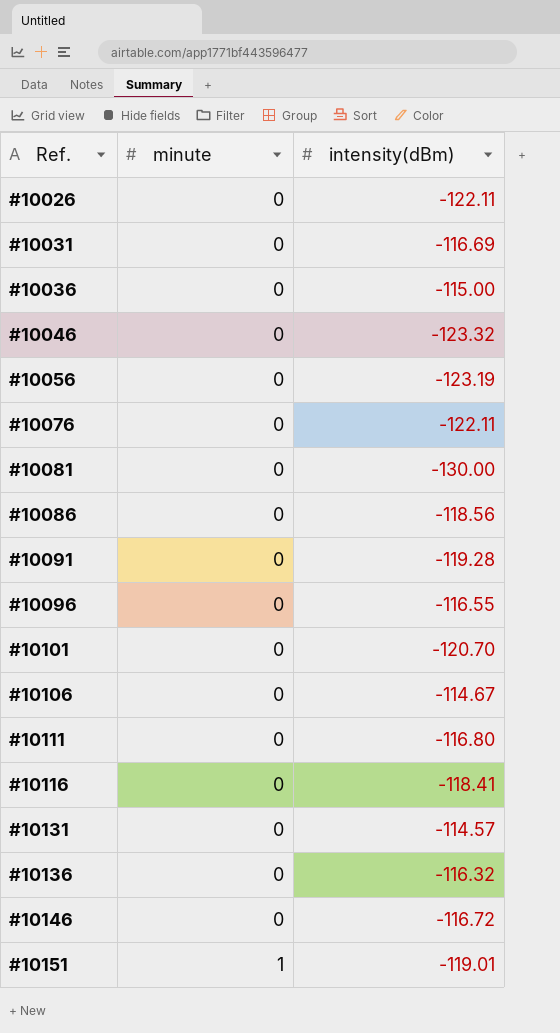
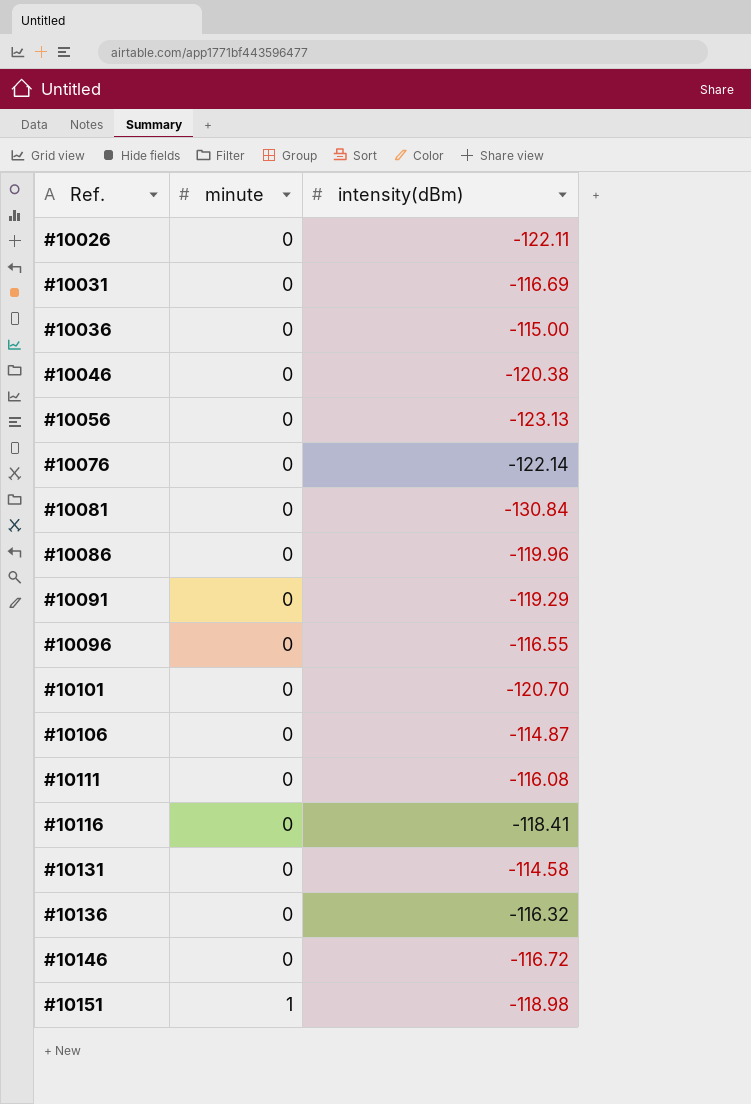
#10046 | intensity(dBm): -123.32 -> -120.38
#10056 | intensity(dBm): -123.19 -> -123.13
#10076 | intensity(dBm): -122.11 -> -122.14
#10081 | intensity(dBm): -130.00 -> -130.84
#10086 | intensity(dBm): -118.56 -> -119.96
#10091 | intensity(dBm): -119.28 -> -119.29
#10106 | intensity(dBm): -114.67 -> -114.87
#10111 | intensity(dBm): -116.80 -> -116.08
#10131 | intensity(dBm): -114.57 -> -114.58
#10151 | intensity(dBm): -119.01 -> -118.98

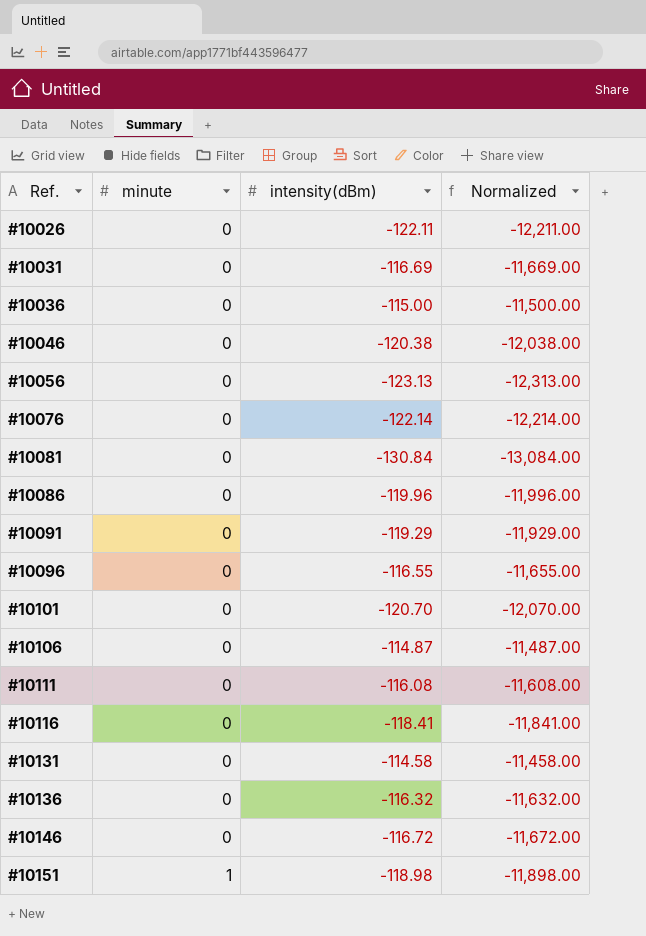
column Normalized | formula: none -> [intensity(dBm)] * 100

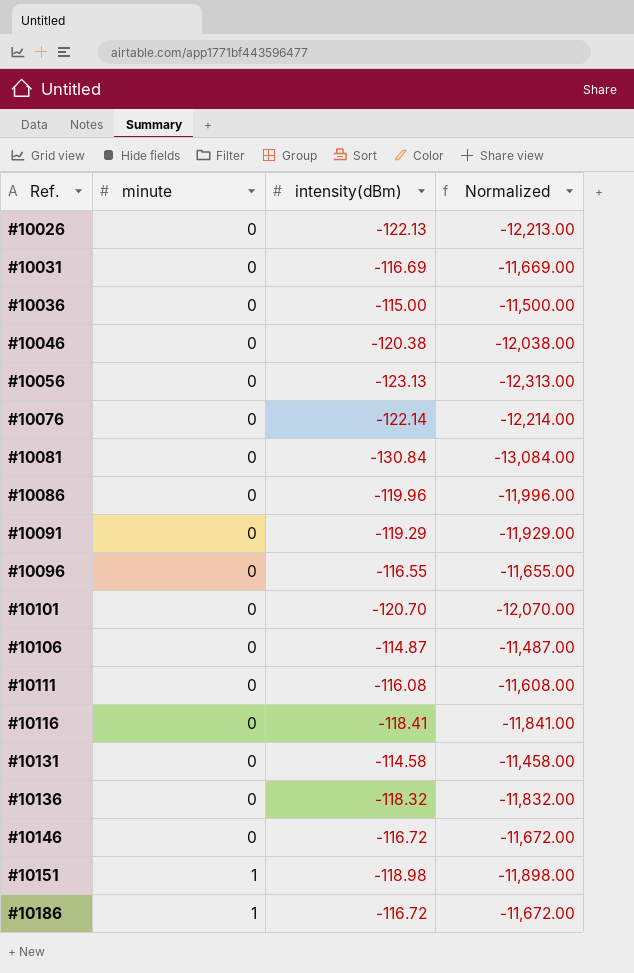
#10026 | intensity(dBm): -122.11 -> -122.13
#10026 | Normalized: -12,211.00 -> -12,213.00
#10136 | intensity(dBm): -116.32 -> -118.32
#10136 | Normalized: -11,632.00 -> -11,832.00
row #10186: none -> 1 | -116.72 | -11,672.00

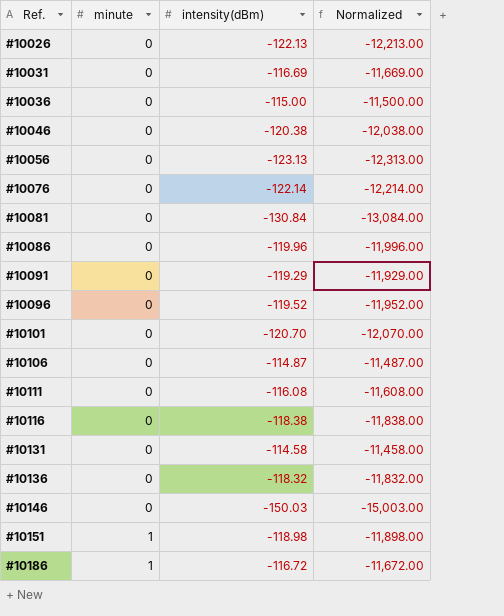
#10096 | intensity(dBm): -116.55 -> -119.52
#10096 | Normalized: -11,655.00 -> -11,952.00
#10116 | intensity(dBm): -118.41 -> -118.38
#10116 | Normalized: -11,841.00 -> -11,838.00
#10146 | intensity(dBm): -116.72 -> -150.03
#10146 | Normalized: -11,672.00 -> -15,003.00

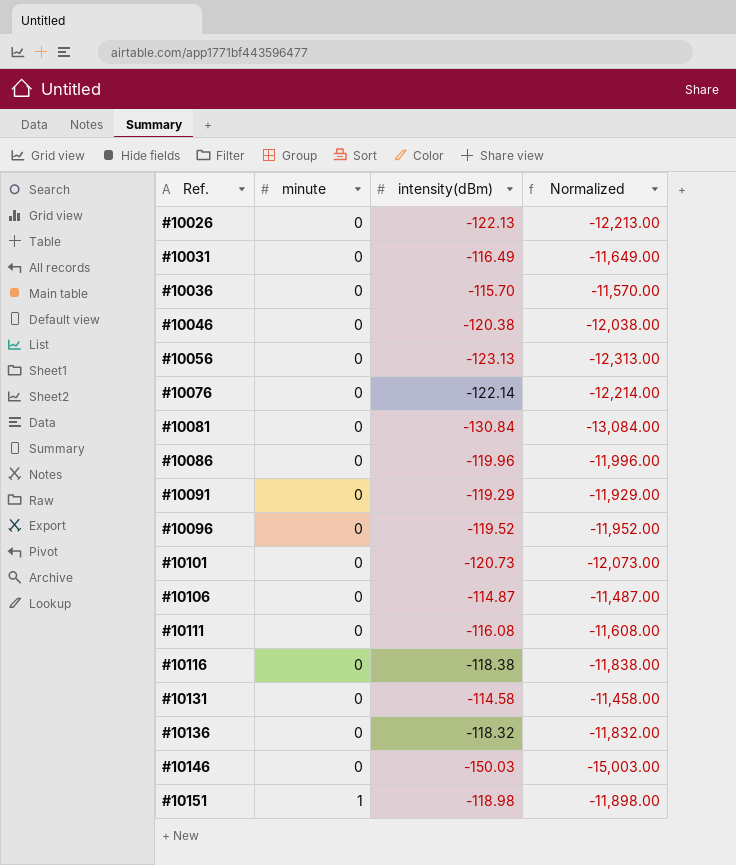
row #10186: 1 | -116.72 | -11,672.00 -> none
#10031 | intensity(dBm): -116.69 -> -116.49
#10031 | Normalized: -11,669.00 -> -11,649.00
#10036 | intensity(dBm): -115.00 -> -115.70
#10036 | Normalized: -11,500.00 -> -11,570.00
#10101 | intensity(dBm): -120.70 -> -120.73
#10101 | Normalized: -12,070.00 -> -12,073.00

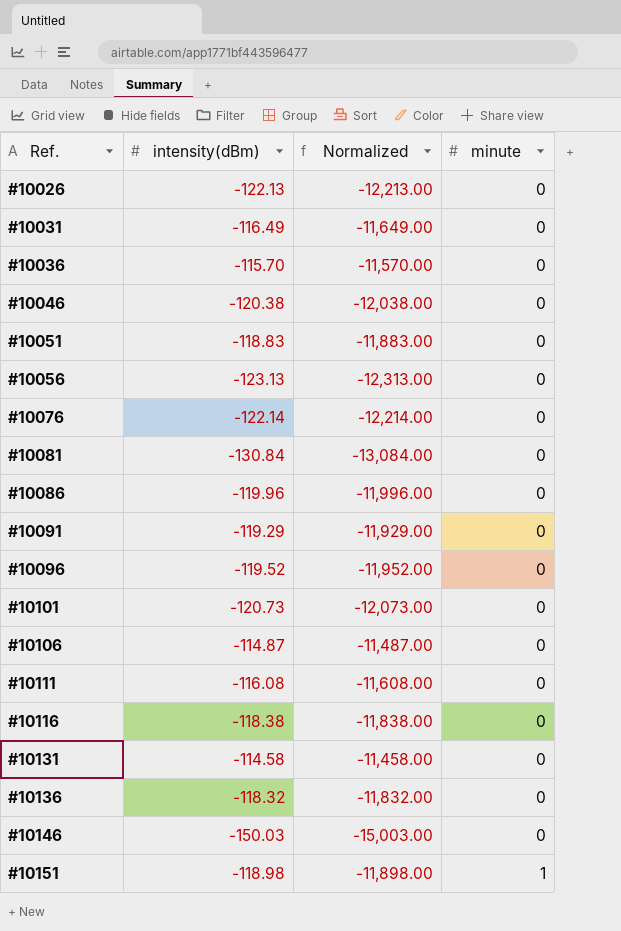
column minute | position: 2 -> 4
row #10051: none -> -118.83 | -11,883.00 | 0

